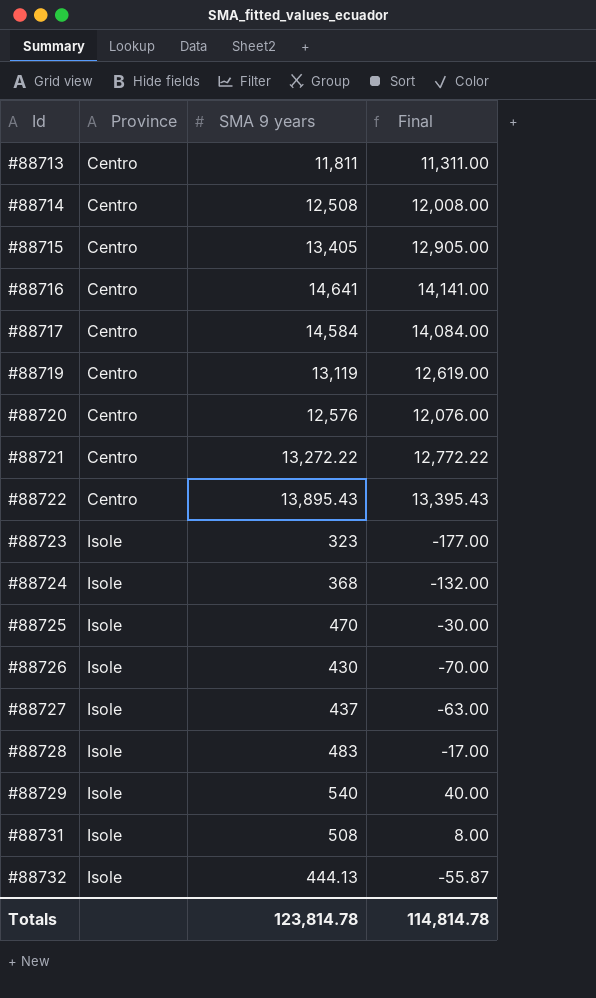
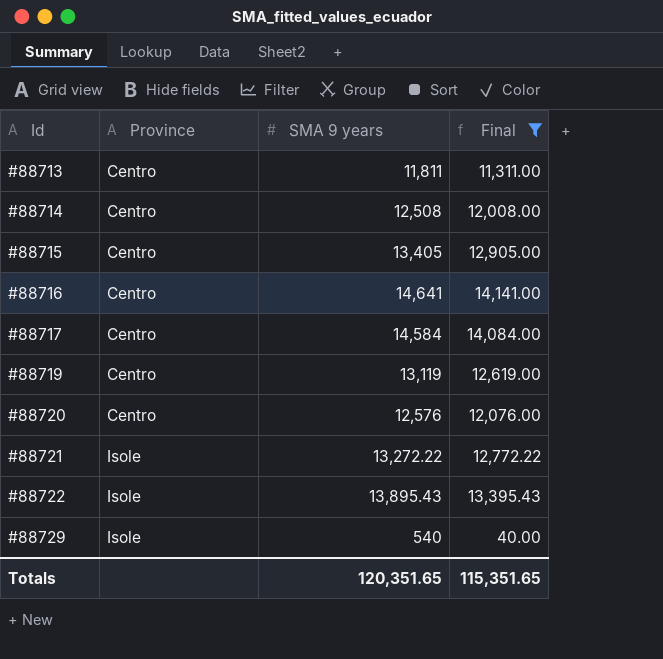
filter: none -> Final >= 40.00
#88721 | Province: Centro -> Isole
#88722 | Province: Centro -> Isole
Totals | SMA 9 years: 123,814.78 -> 120,351.65
Totals | Final: 114,814.78 -> 115,351.65

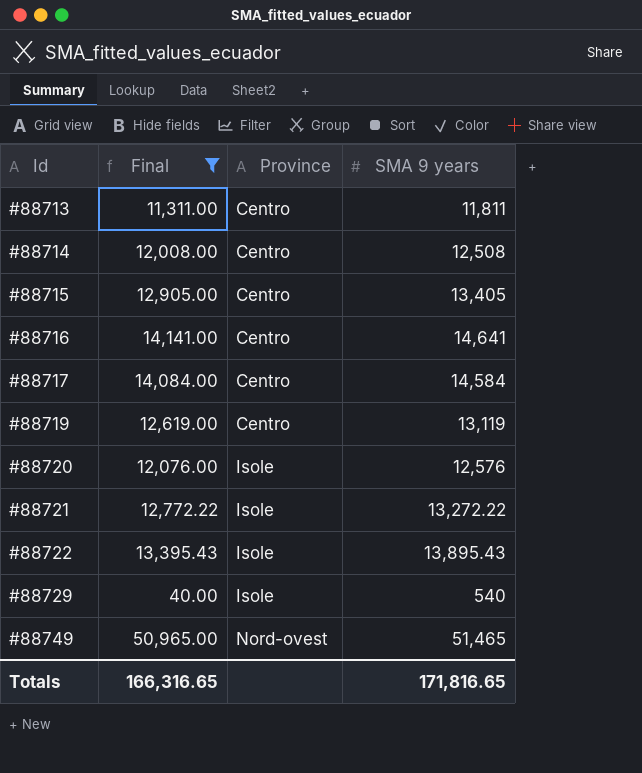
column Final | position: 4 -> 2
#88720 | Province: Centro -> Isole
row #88749: none -> 50,965.00 | Nord-ovest | 51,465
Totals | Final: 115,351.65 -> 166,316.65
Totals | SMA 9 years: 120,351.65 -> 171,816.65

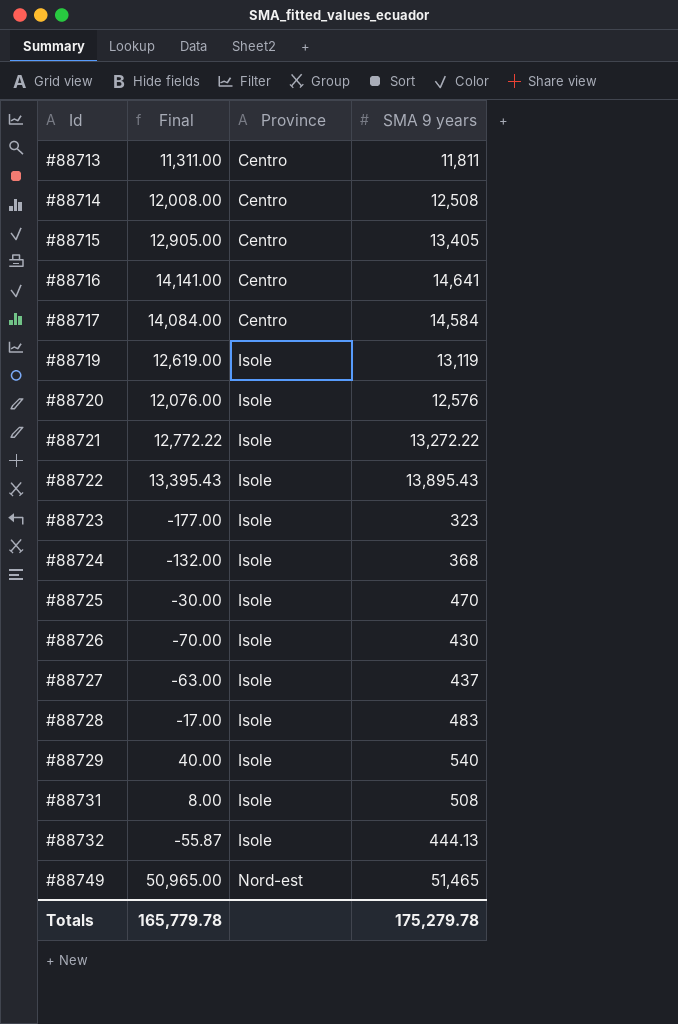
filter: Final >= 40.00 -> none
#88719 | Province: Centro -> Isole
#88749 | Province: Nord-ovest -> Nord-est
Totals | Final: 166,316.65 -> 165,779.78
Totals | SMA 9 years: 171,816.65 -> 175,279.78

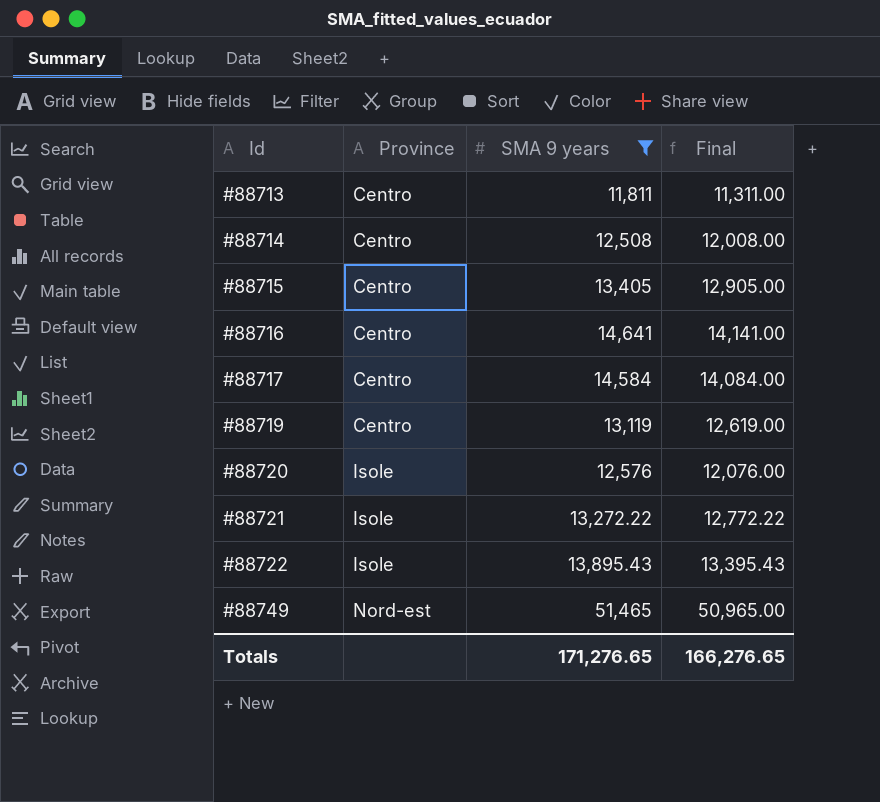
filter: none -> SMA 9 years >= 11,811
column Final | position: 2 -> 4
#88719 | Province: Isole -> Centro
Totals | SMA 9 years: 175,279.78 -> 171,276.65
Totals | Final: 165,779.78 -> 166,276.65

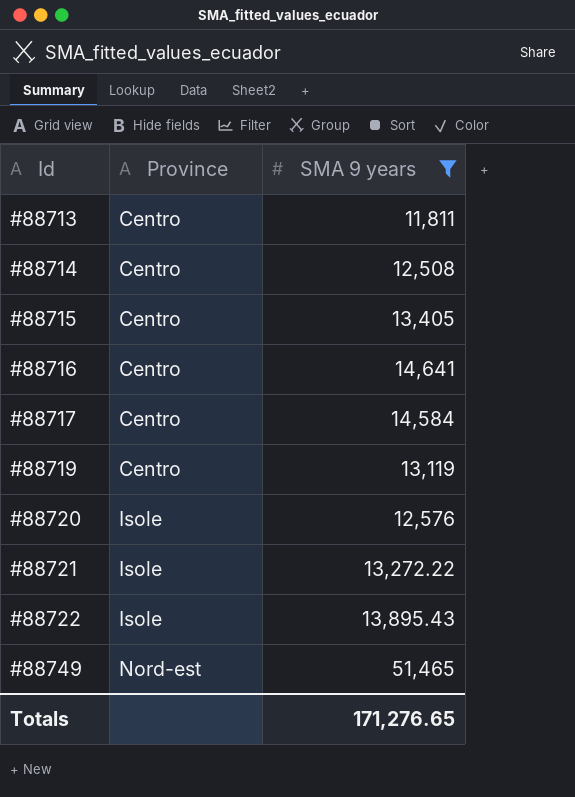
column Final | formula: [SMA 9 years] - 500 -> none

